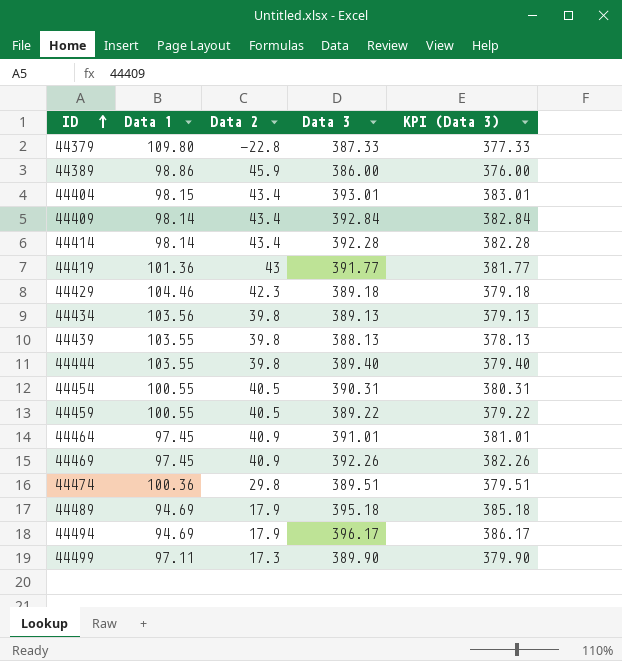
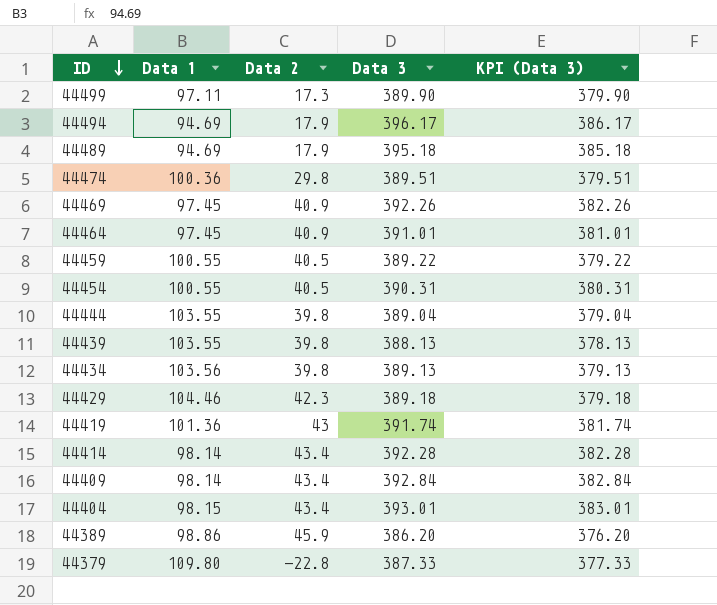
row order: ID ascending -> ID descending
44444 | Data 3: 389.40 -> 389.04
44444 | KPI (Data 3): 379.40 -> 379.04
44419 | Data 3: 391.77 -> 391.74
44419 | KPI (Data 3): 381.77 -> 381.74
44389 | Data 3: 386.00 -> 386.20
44389 | KPI (Data 3): 376.00 -> 376.20

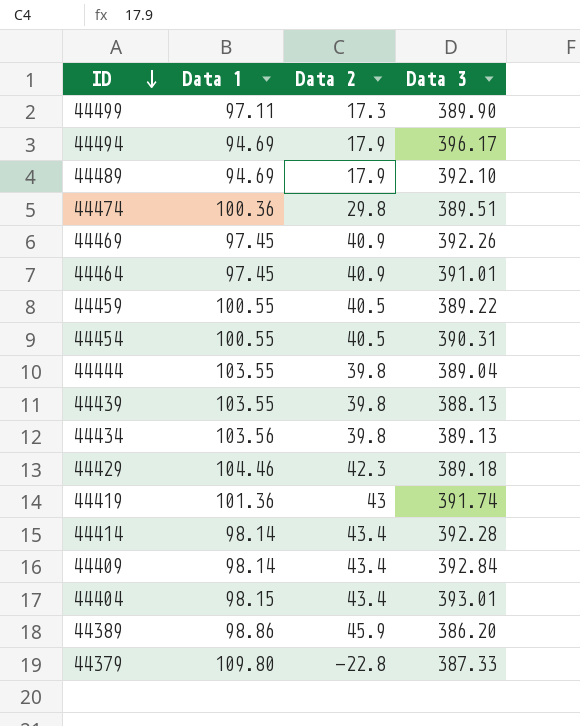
column KPI (Data 3) | formula: [Data 3] - 10 -> none
44489 | Data 3: 395.18 -> 392.10

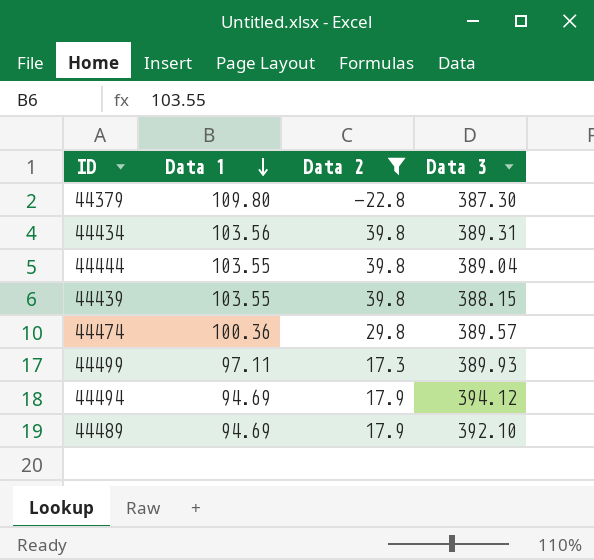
filter: none -> Data 2 <= 39.8
row order: ID descending -> Data 1 descending
44379 | Data 3: 387.33 -> 387.30
44434 | Data 3: 389.13 -> 389.31
44439 | Data 3: 388.13 -> 388.15
44474 | Data 3: 389.51 -> 389.57
44499 | Data 3: 389.90 -> 389.93
44494 | Data 3: 396.17 -> 394.12

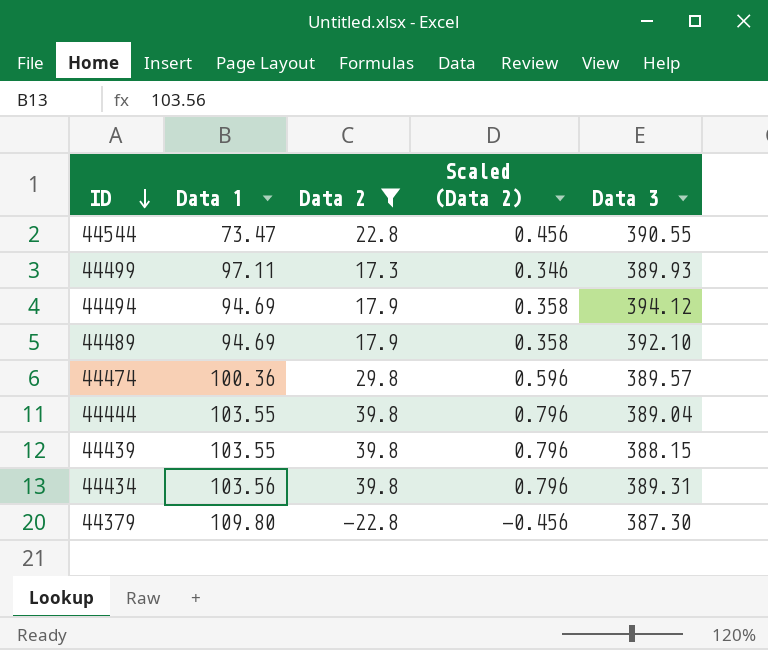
row order: Data 1 descending -> ID descending
column Scaled (Data 2) | formula: none -> [Data 2] * 0.02
row 44544: none -> 73.47 | 22.8 | 0.456 | 390.55

